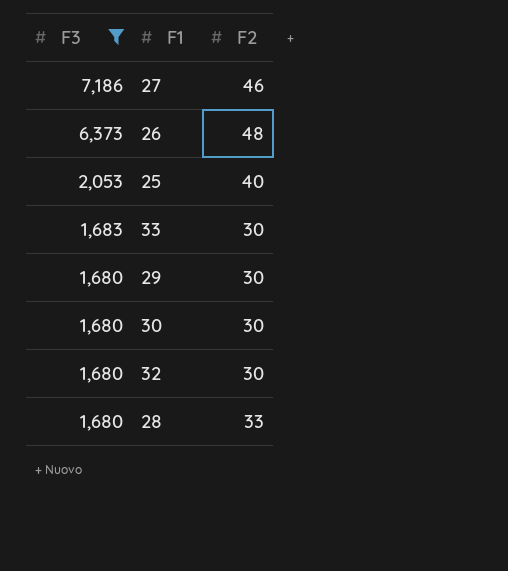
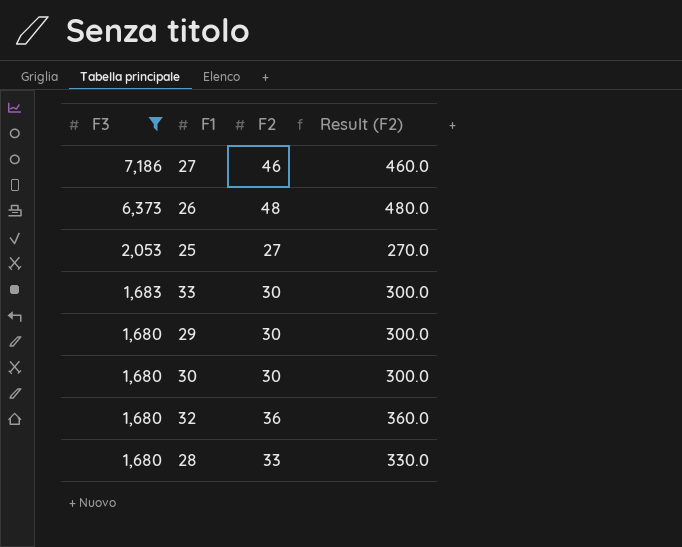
column Result (F2) | formula: none -> [F2] * 10
25 | F2: 40 -> 27
32 | F2: 30 -> 36

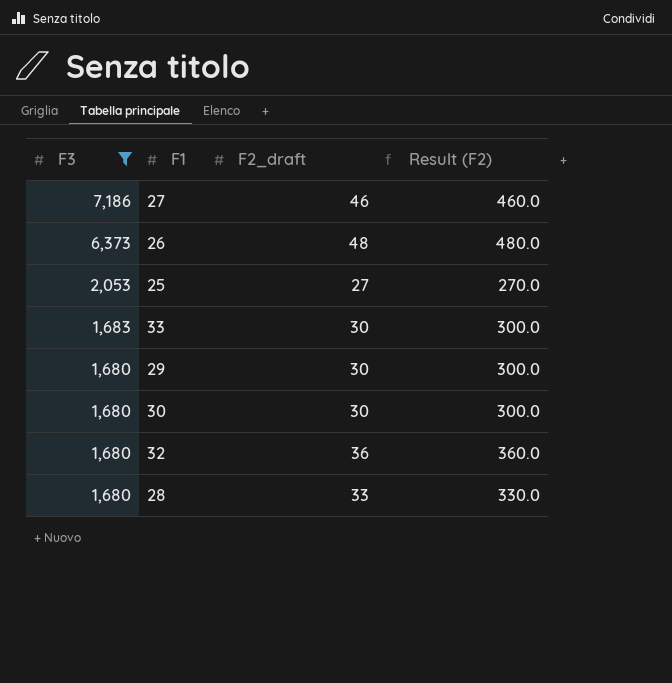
column name: F2 -> F2_draft

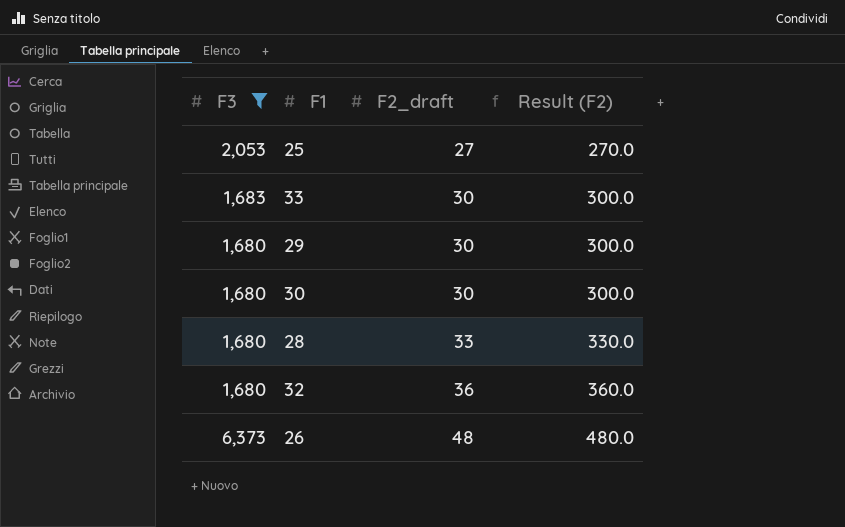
row order: F3 descending -> F2_draft ascending
row 27: 7,186 | 46 | 460.0 -> none

